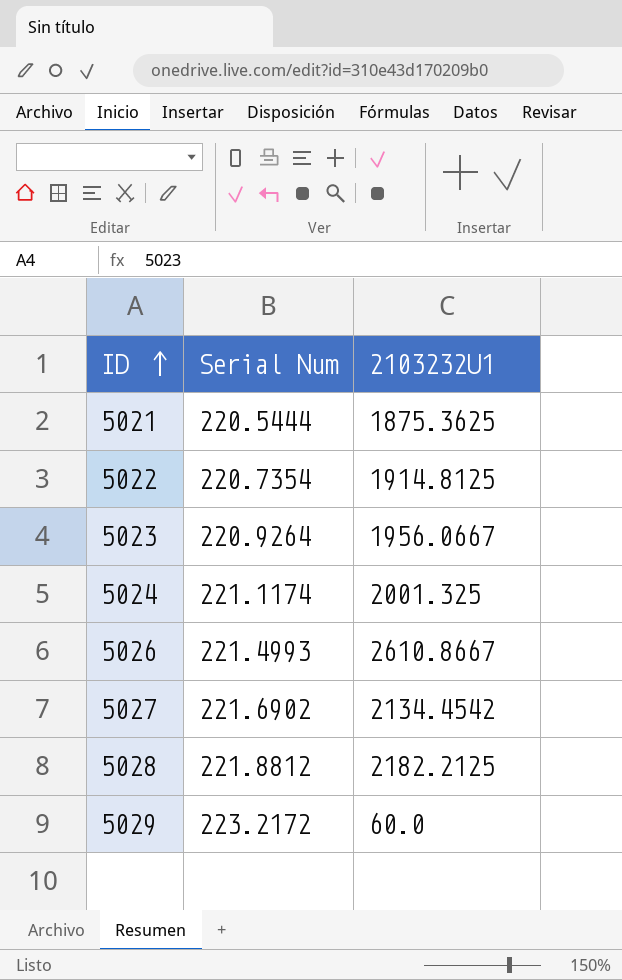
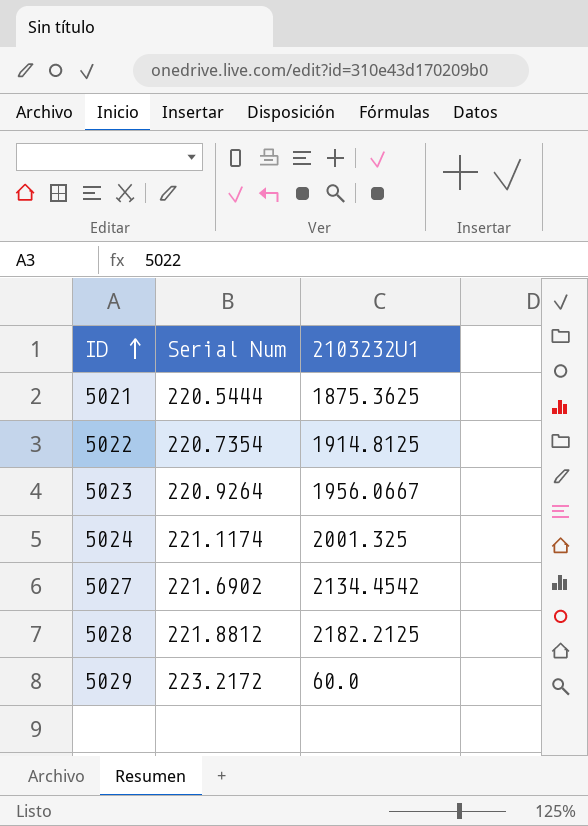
row 5026: 221.4993 | 2610.8667 -> none

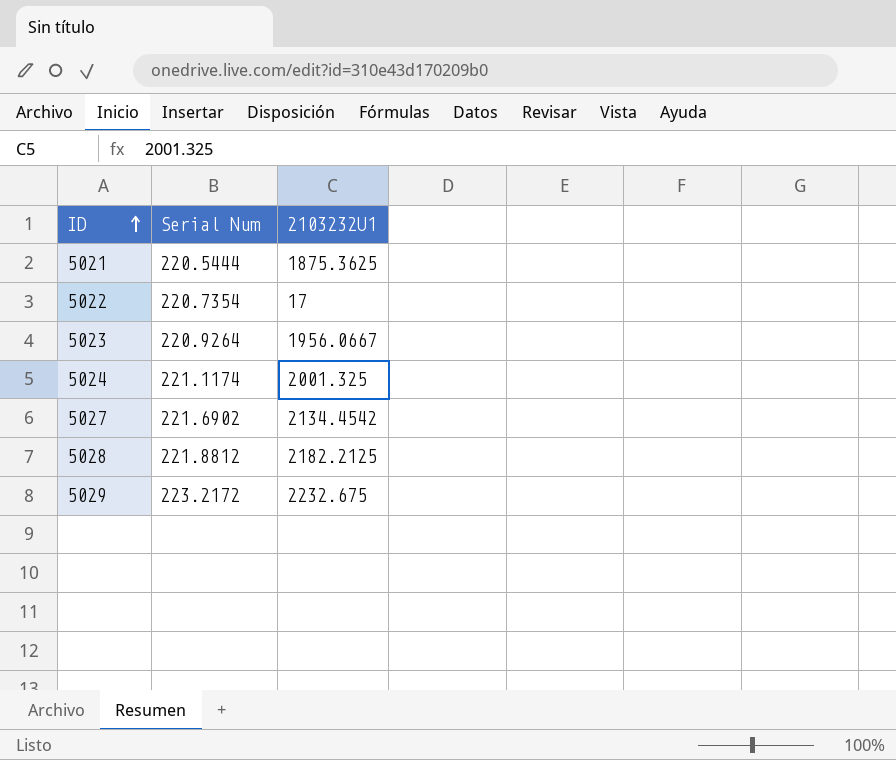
5022 | 2103232U1: 1914.8125 -> 17
5029 | 2103232U1: 60.0 -> 2232.675

